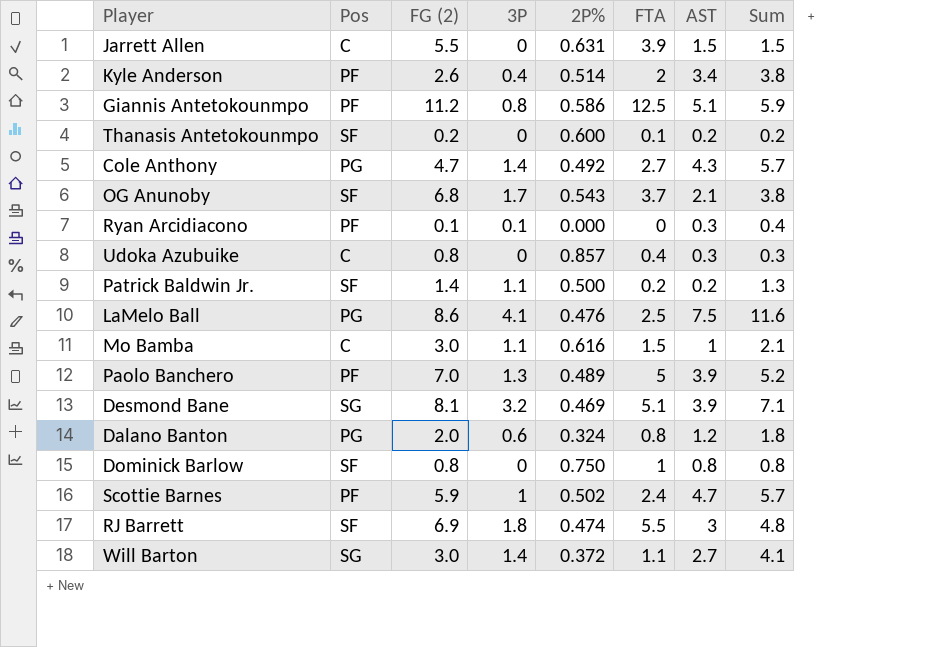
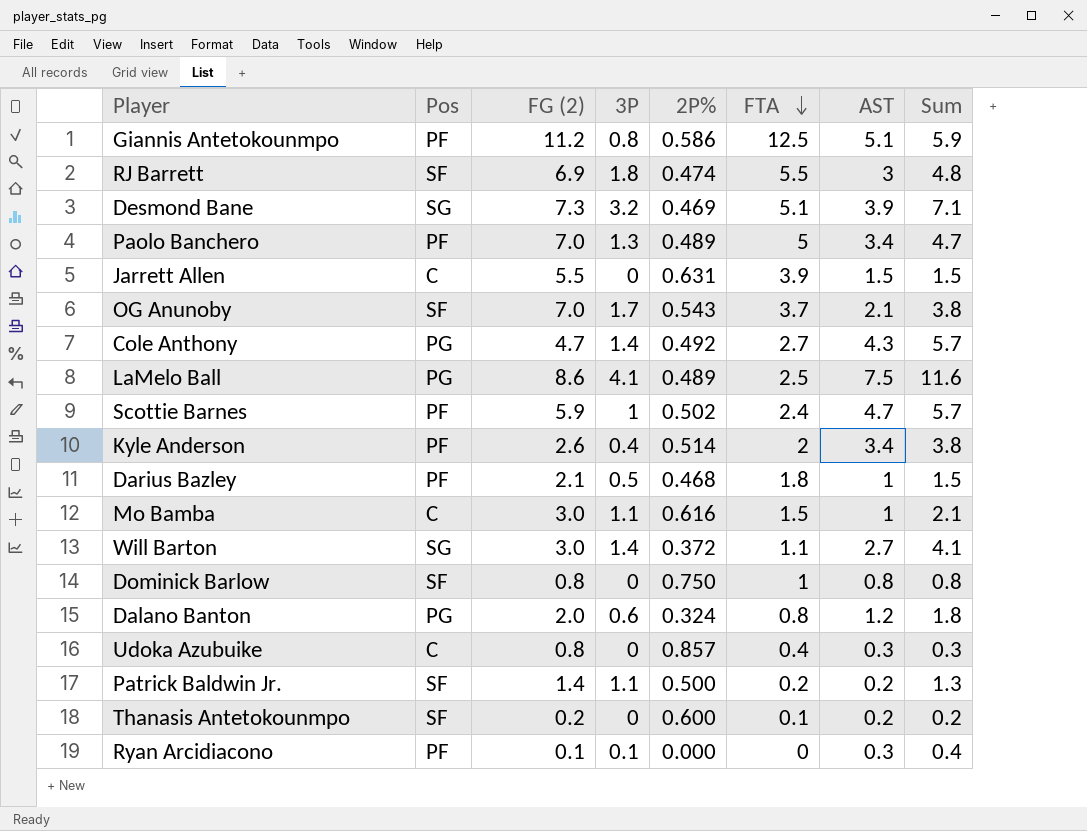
row order: none -> FTA descending
Desmond Bane | FG (2): 8.1 -> 7.3
Paolo Banchero | AST: 3.9 -> 3.4
Paolo Banchero | Sum: 5.2 -> 4.7
OG Anunoby | FG (2): 6.8 -> 7.0
LaMelo Ball | 2P%: 0.476 -> 0.489
row Darius Bazley: none -> PF | 2.1 | 0.5 | 0.468 | 1.8 | 1 | 1.5

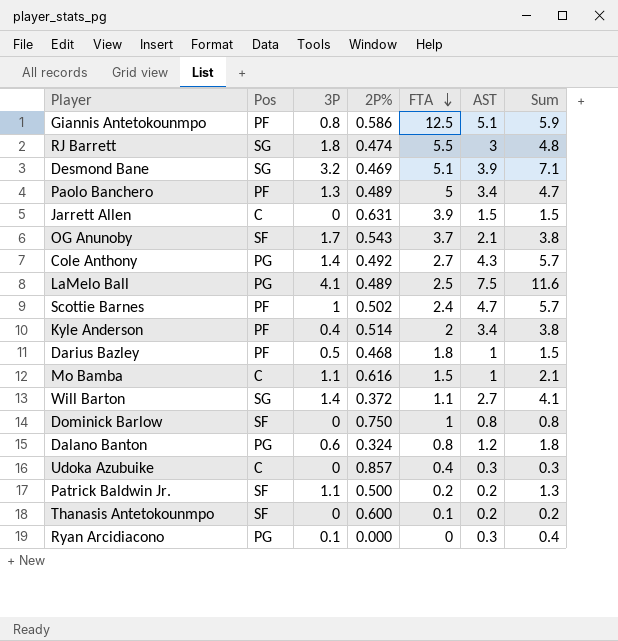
column FG (2) | position: 3 -> none
RJ Barrett | Pos: SF -> SG
Ryan Arcidiacono | Pos: PF -> PG

